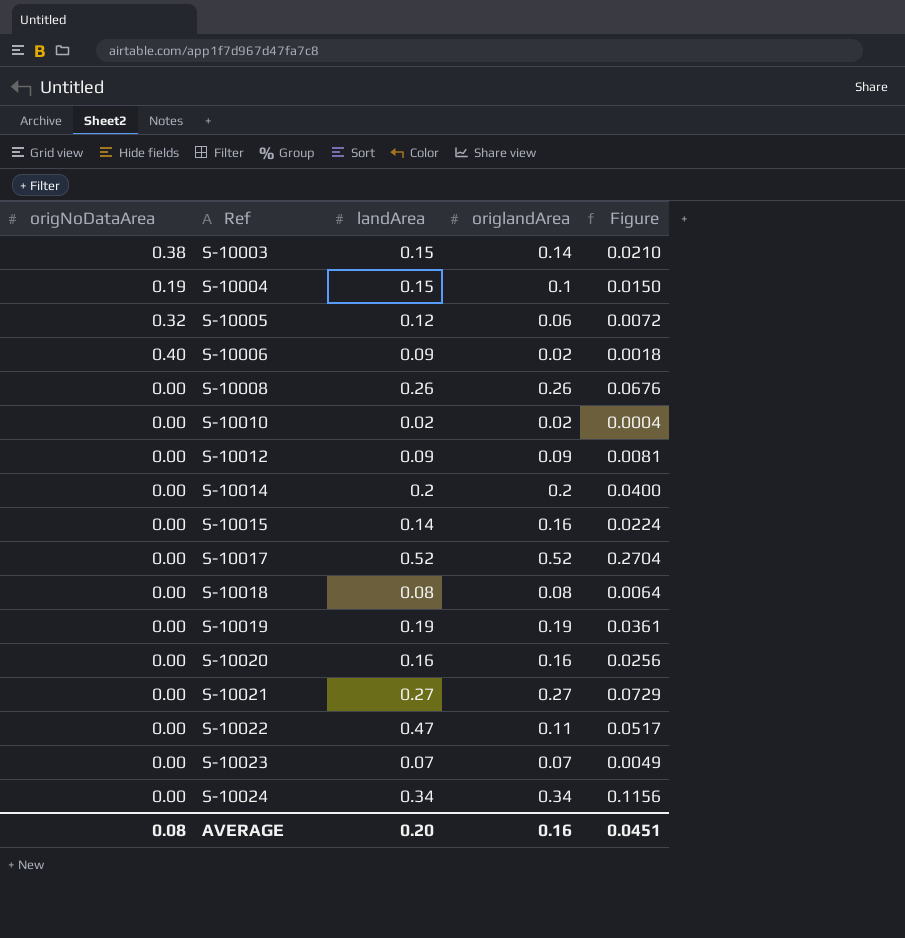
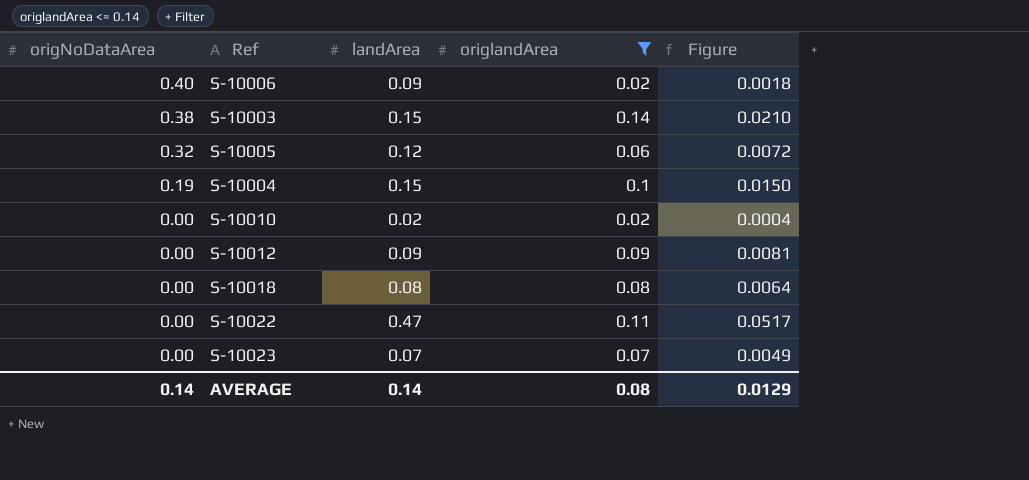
filter: none -> origlandArea <= 0.14
row order: Ref ascending -> origNoDataArea descending
AVERAGE | origNoDataArea: 0.08 -> 0.14
AVERAGE | landArea: 0.20 -> 0.14
AVERAGE | origlandArea: 0.16 -> 0.08
AVERAGE | Figure: 0.0451 -> 0.0129

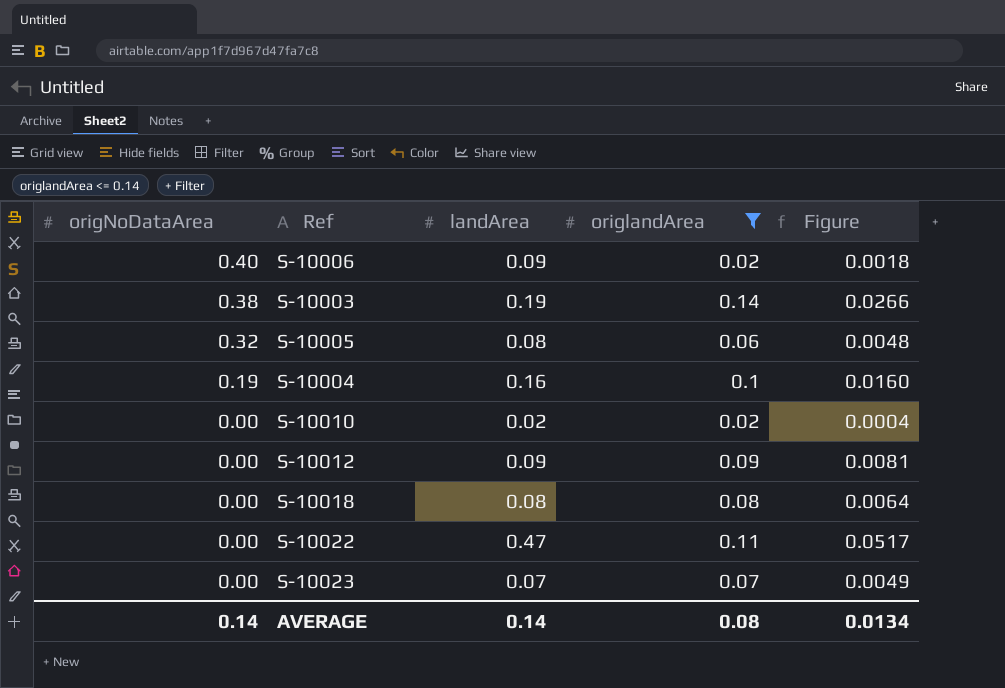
S-10003 | landArea: 0.15 -> 0.19
S-10003 | Figure: 0.0210 -> 0.0266
S-10005 | landArea: 0.12 -> 0.08
S-10005 | Figure: 0.0072 -> 0.0048
S-10004 | landArea: 0.15 -> 0.16
S-10004 | Figure: 0.0150 -> 0.0160
AVERAGE | Figure: 0.0129 -> 0.0134

